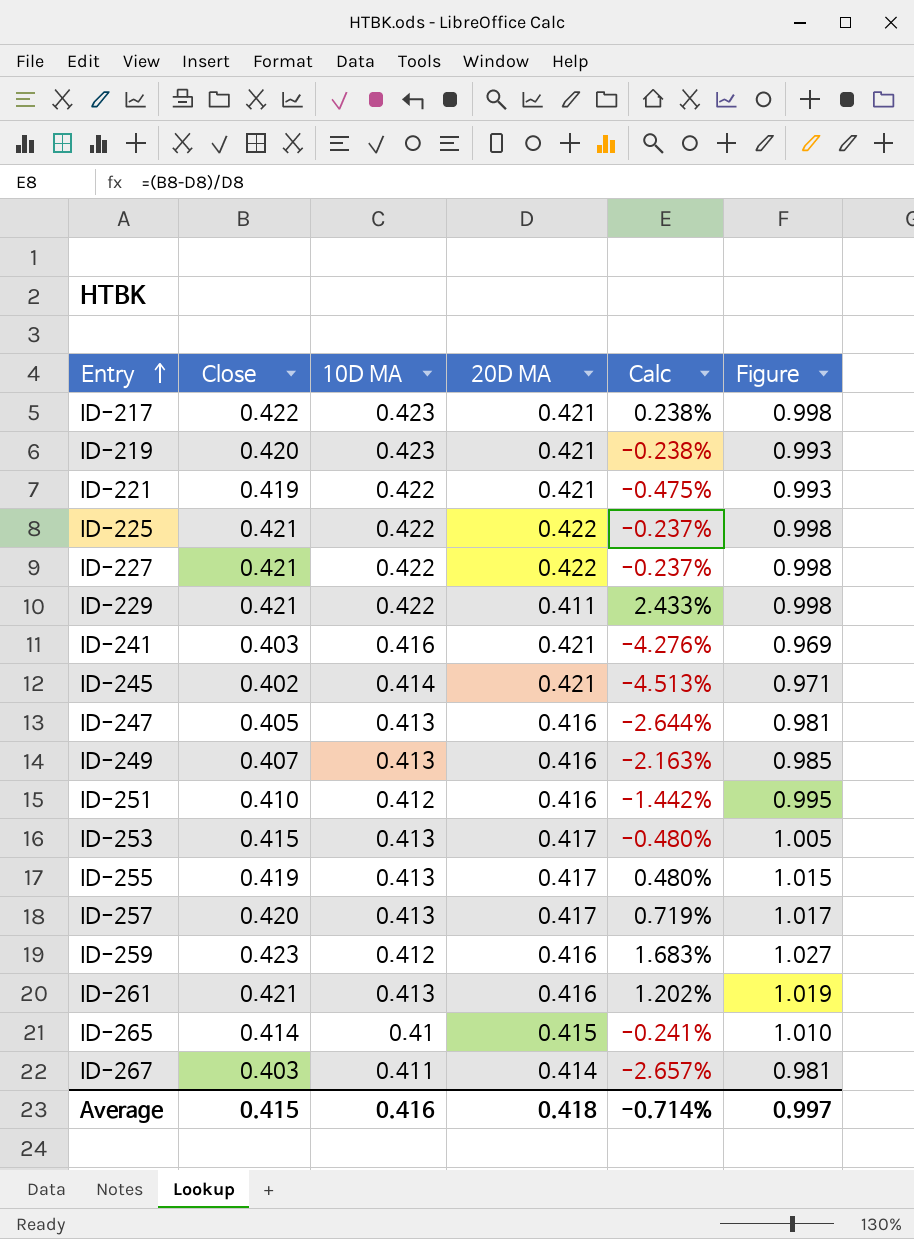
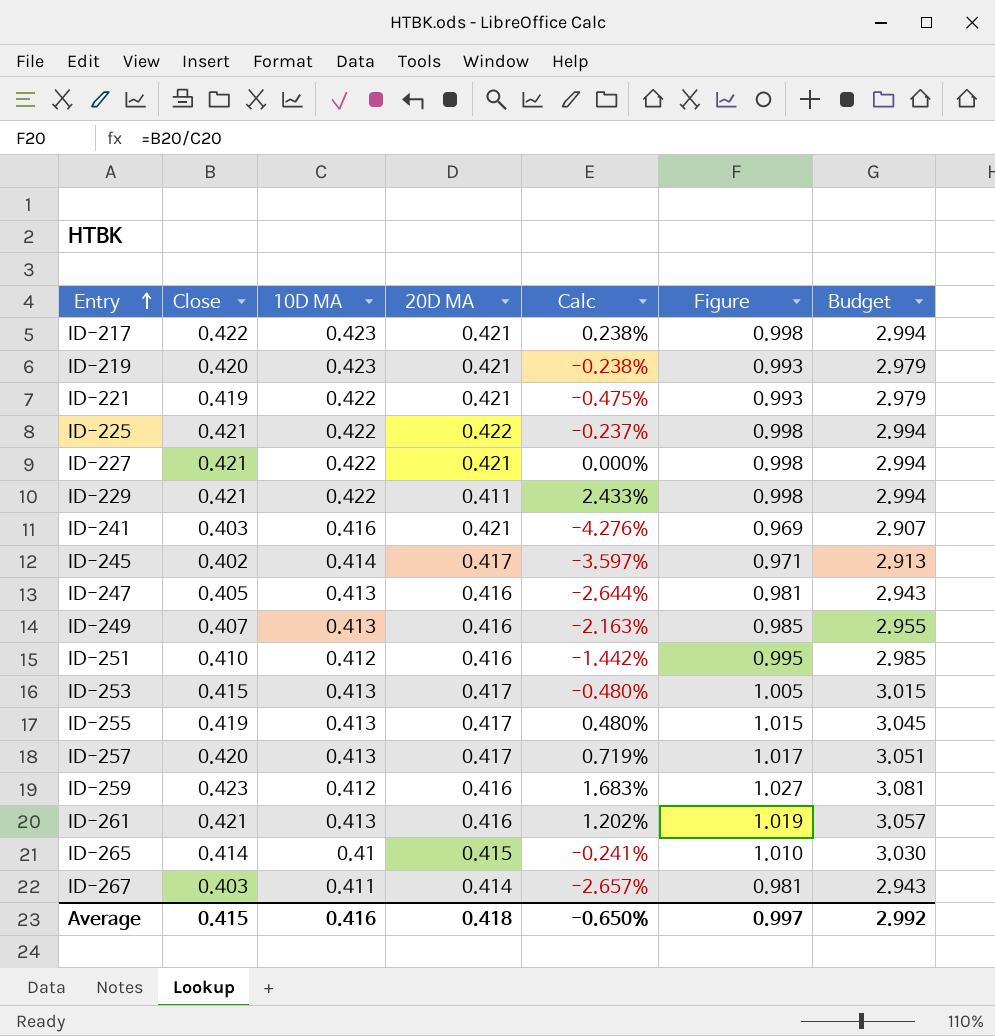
column Budget | formula: none -> [Figure] * 3
ID-227 | 20D MA: 0.422 -> 0.421
ID-227 | Calc: -0.237% -> 0.000%
ID-245 | 20D MA: 0.421 -> 0.417
ID-245 | Calc: -4.513% -> -3.597%
Average | Calc: -0.714% -> -0.650%

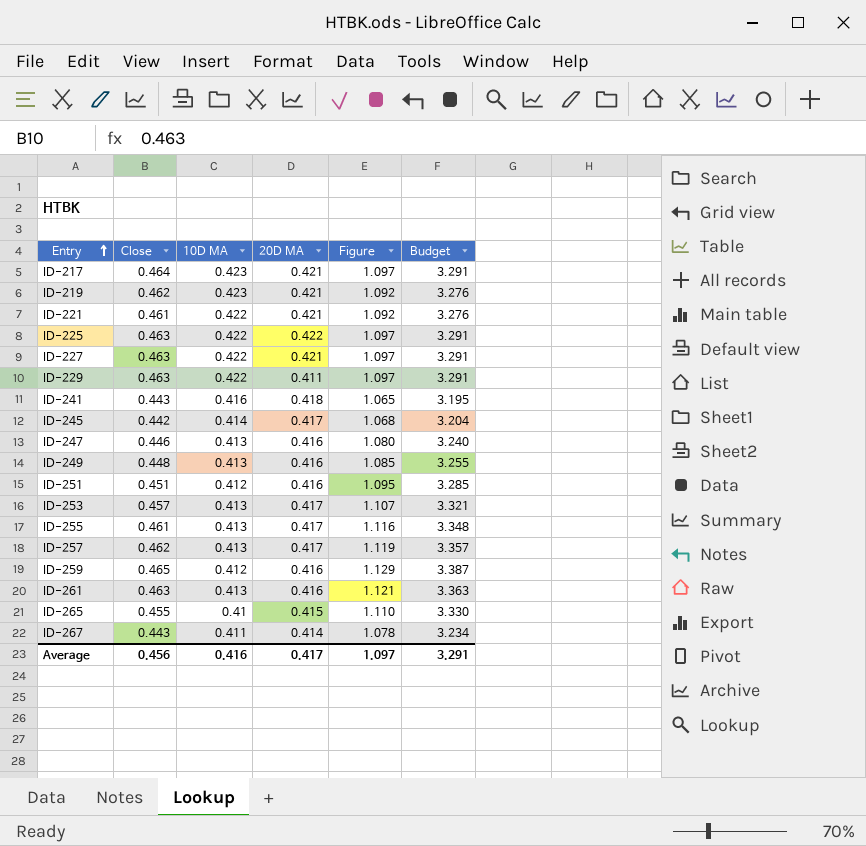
column Calc | formula: ([Close] - [20D MA]) / [20D MA] -> none
ID-217 | Close: 0.422 -> 0.464
ID-217 | Figure: 0.998 -> 1.097
ID-217 | Budget: 2.994 -> 3.291
ID-219 | Close: 0.420 -> 0.462
ID-219 | Figure: 0.993 -> 1.092
ID-219 | Budget: 2.979 -> 3.276
ID-221 | Close: 0.419 -> 0.461
ID-221 | Figure: 0.993 -> 1.092
ID-221 | Budget: 2.979 -> 3.276
ID-225 | Close: 0.421 -> 0.463
ID-225 | Figure: 0.998 -> 1.097
ID-225 | Budget: 2.994 -> 3.291
ID-227 | Close: 0.421 -> 0.463
ID-227 | Figure: 0.998 -> 1.097
ID-227 | Budget: 2.994 -> 3.291
ID-229 | Close: 0.421 -> 0.463
ID-229 | Figure: 0.998 -> 1.097
ID-229 | Budget: 2.994 -> 3.291
ID-241 | Close: 0.403 -> 0.443
ID-241 | 20D MA: 0.421 -> 0.418
ID-241 | Figure: 0.969 -> 1.065
ID-241 | Budget: 2.907 -> 3.195
ID-245 | Close: 0.402 -> 0.442
ID-245 | Figure: 0.971 -> 1.068
ID-245 | Budget: 2.913 -> 3.204
ID-247 | Close: 0.405 -> 0.446
ID-247 | Figure: 0.981 -> 1.080
ID-247 | Budget: 2.943 -> 3.240
ID-249 | Close: 0.407 -> 0.448
ID-249 | Figure: 0.985 -> 1.085
ID-249 | Budget: 2.955 -> 3.255
ID-251 | Close: 0.410 -> 0.451
ID-251 | Figure: 0.995 -> 1.095
ID-251 | Budget: 2.985 -> 3.285
ID-253 | Close: 0.415 -> 0.457
ID-253 | Figure: 1.005 -> 1.107
ID-253 | Budget: 3.015 -> 3.321
ID-255 | Close: 0.419 -> 0.461
ID-255 | Figure: 1.015 -> 1.116
ID-255 | Budget: 3.045 -> 3.348
ID-257 | Close: 0.420 -> 0.462
ID-257 | Figure: 1.017 -> 1.119
ID-257 | Budget: 3.051 -> 3.357
ID-259 | Close: 0.423 -> 0.465
ID-259 | Figure: 1.027 -> 1.129
ID-259 | Budget: 3.081 -> 3.387
ID-261 | Close: 0.421 -> 0.463
ID-261 | Figure: 1.019 -> 1.121
ID-261 | Budget: 3.057 -> 3.363
ID-265 | Close: 0.414 -> 0.455
ID-265 | Figure: 1.010 -> 1.110
ID-265 | Budget: 3.030 -> 3.330
ID-267 | Close: 0.403 -> 0.443
ID-267 | Figure: 0.981 -> 1.078
ID-267 | Budget: 2.943 -> 3.234
Average | Close: 0.415 -> 0.456
Average | 20D MA: 0.418 -> 0.417
Average | Figure: 0.997 -> 1.097
Average | Budget: 2.992 -> 3.291

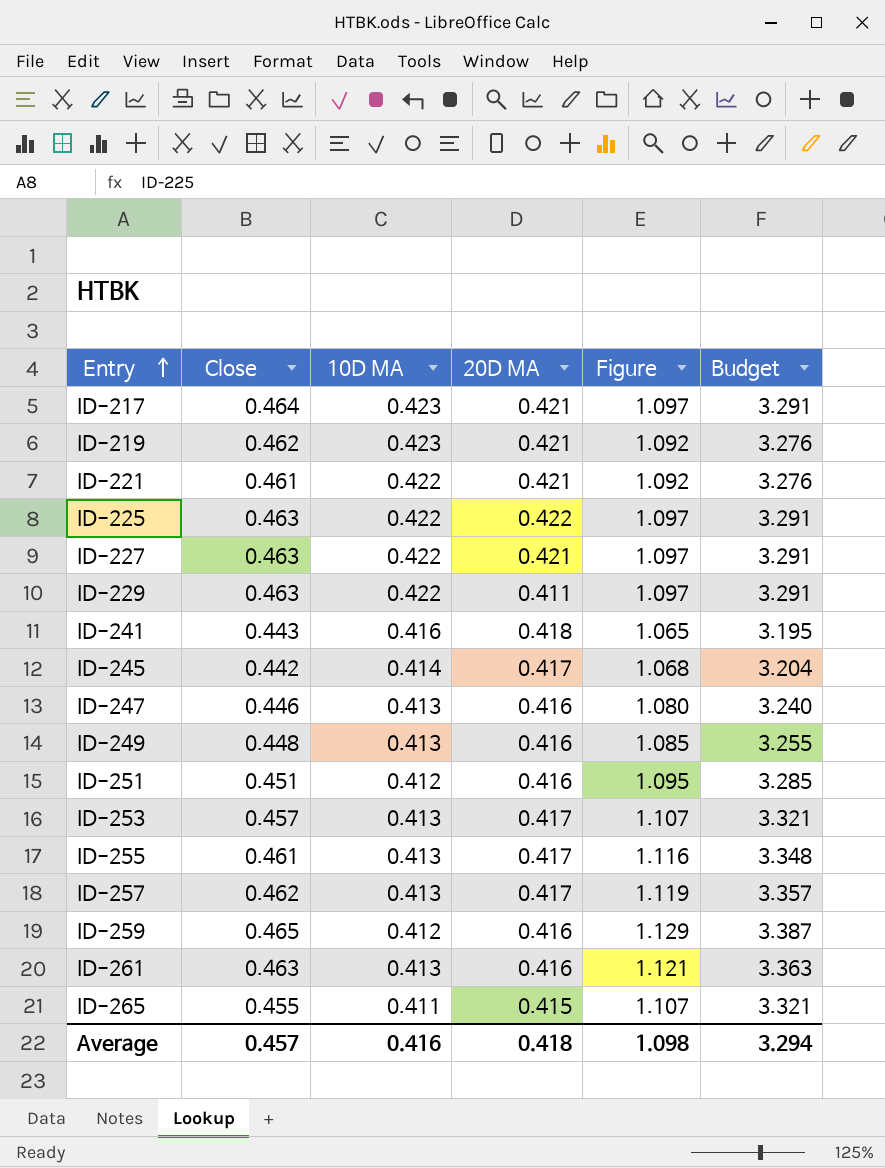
row ID-267: 0.443 | 0.411 | 0.414 | 1.078 | 3.234 -> none
ID-265 | 10D MA: 0.41 -> 0.411
ID-265 | Figure: 1.110 -> 1.107
ID-265 | Budget: 3.330 -> 3.321
Average | Close: 0.456 -> 0.457
Average | 20D MA: 0.417 -> 0.418
Average | Figure: 1.097 -> 1.098
Average | Budget: 3.291 -> 3.294

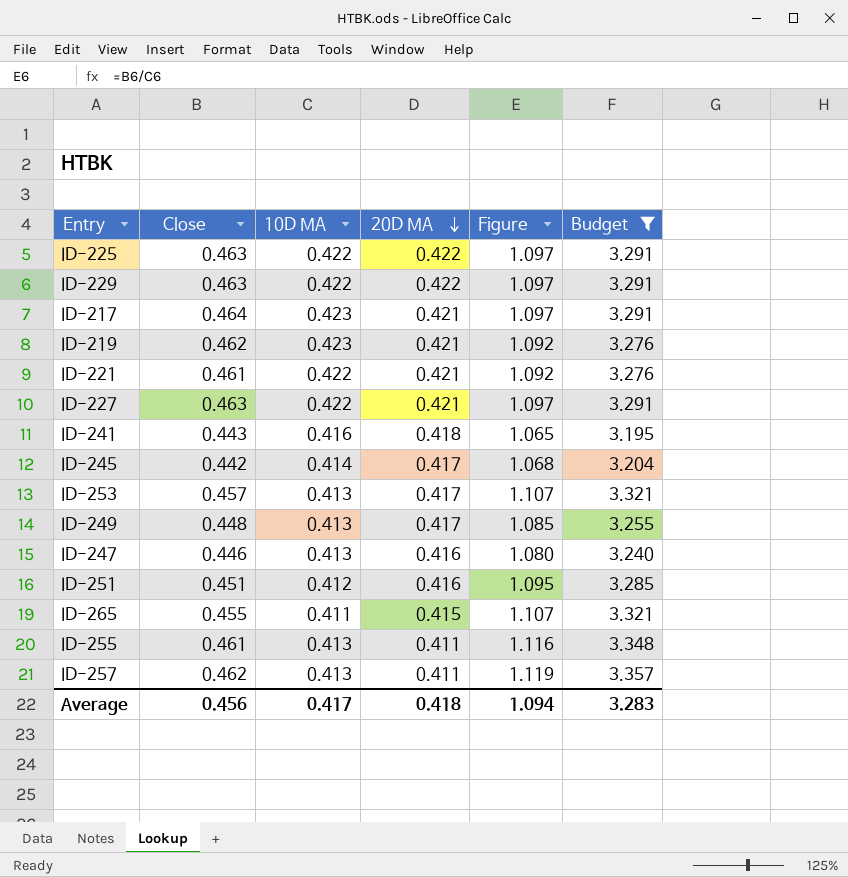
filter: none -> Budget <= 3.357
row order: Entry ascending -> 20D MA descending
ID-229 | 20D MA: 0.411 -> 0.422
ID-249 | 20D MA: 0.416 -> 0.417
ID-255 | 20D MA: 0.417 -> 0.411
ID-257 | 20D MA: 0.417 -> 0.411
Average | Close: 0.457 -> 0.456
Average | 10D MA: 0.416 -> 0.417
Average | Figure: 1.098 -> 1.094
Average | Budget: 3.294 -> 3.283

